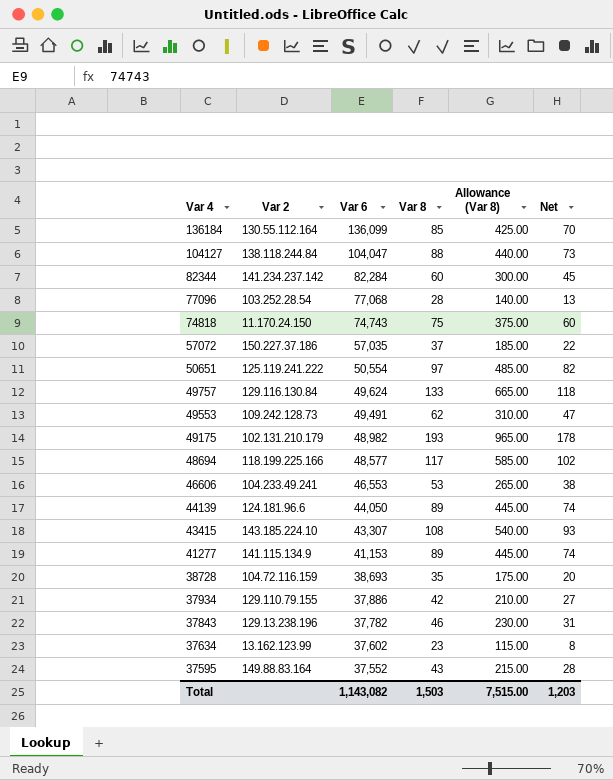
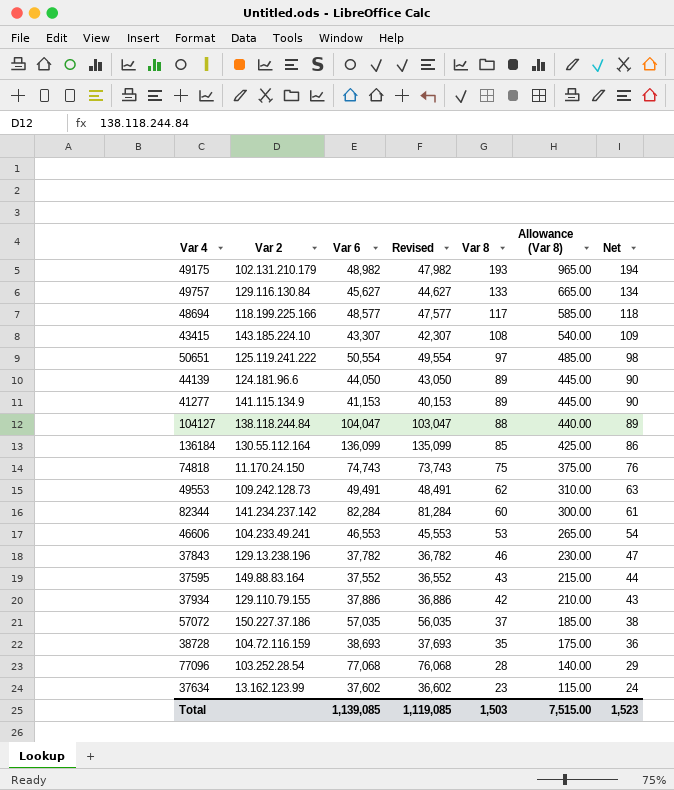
row order: Var 4 descending -> Var 8 descending
column Revised | formula: none -> [Var 6] - 1000
column Net | formula: [Var 8] - 15 -> [Var 8] + 1
49757 | Var 6: 49,624 -> 45,627
Total | Var 6: 1,143,082 -> 1,139,085
Total | Net: 1,203 -> 1,523

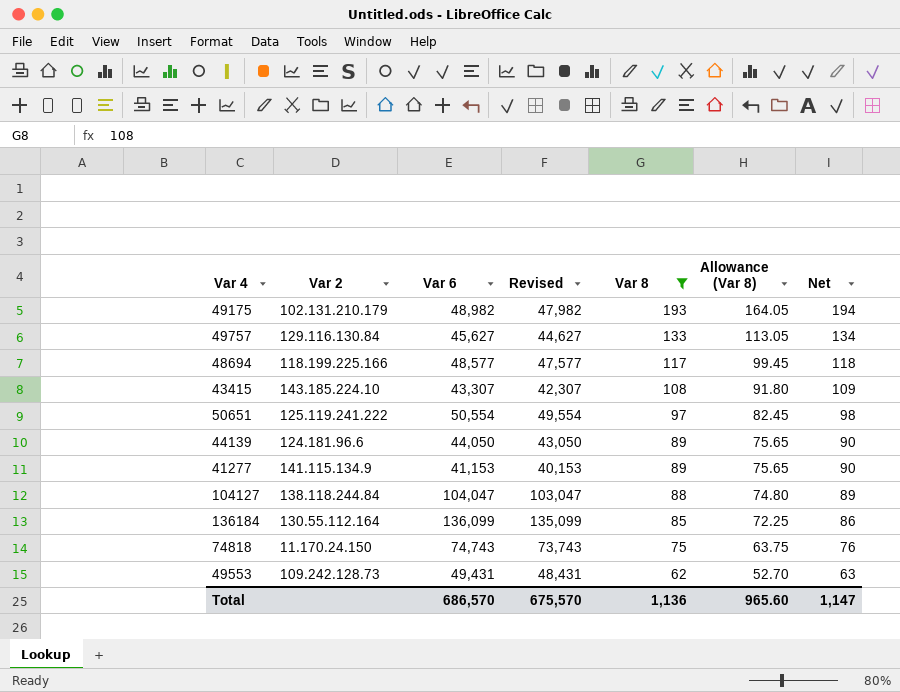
filter: none -> Var 8 >= 62
column Allowance (Var 8) | formula: [Var 8] * 5 -> [Var 8] * 0.85
49553 | Var 6: 49,491 -> 49,431
49553 | Revised: 48,491 -> 48,431
Total | Var 6: 1,139,085 -> 686,570
Total | Revised: 1,119,085 -> 675,570
Total | Var 8: 1,503 -> 1,136
Total | Allowance (Var 8): 7,515.00 -> 965.60
Total | Net: 1,523 -> 1,147

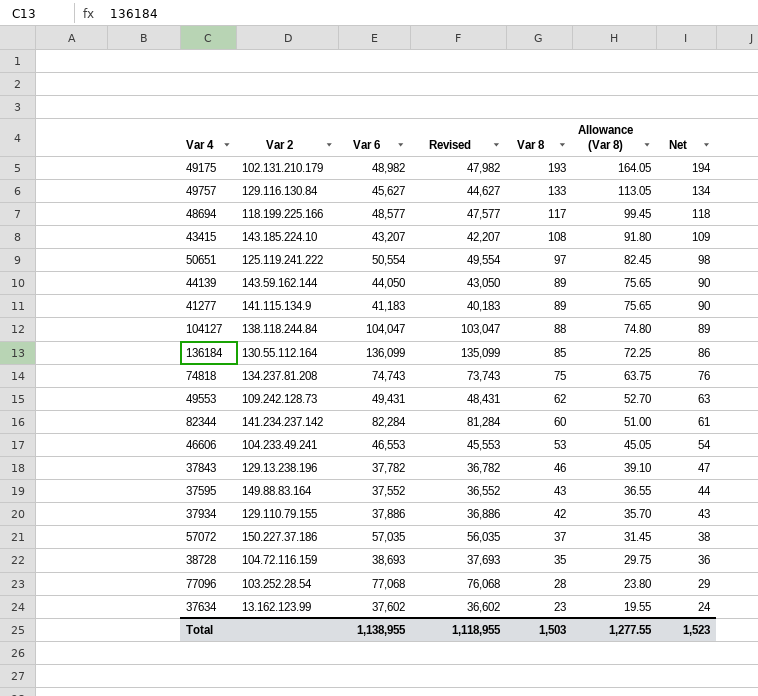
filter: Var 8 >= 62 -> none
43415 | Var 6: 43,307 -> 43,207
43415 | Revised: 42,307 -> 42,207
44139 | Var 2: 124.181.96.6 -> 143.59.162.144
41277 | Var 6: 41,153 -> 41,183
41277 | Revised: 40,153 -> 40,183
74818 | Var 2: 11.170.24.150 -> 134.237.81.208
Total | Var 6: 686,570 -> 1,138,955
Total | Revised: 675,570 -> 1,118,955
Total | Var 8: 1,136 -> 1,503
Total | Allowance (Var 8): 965.60 -> 1,277.55
Total | Net: 1,147 -> 1,523

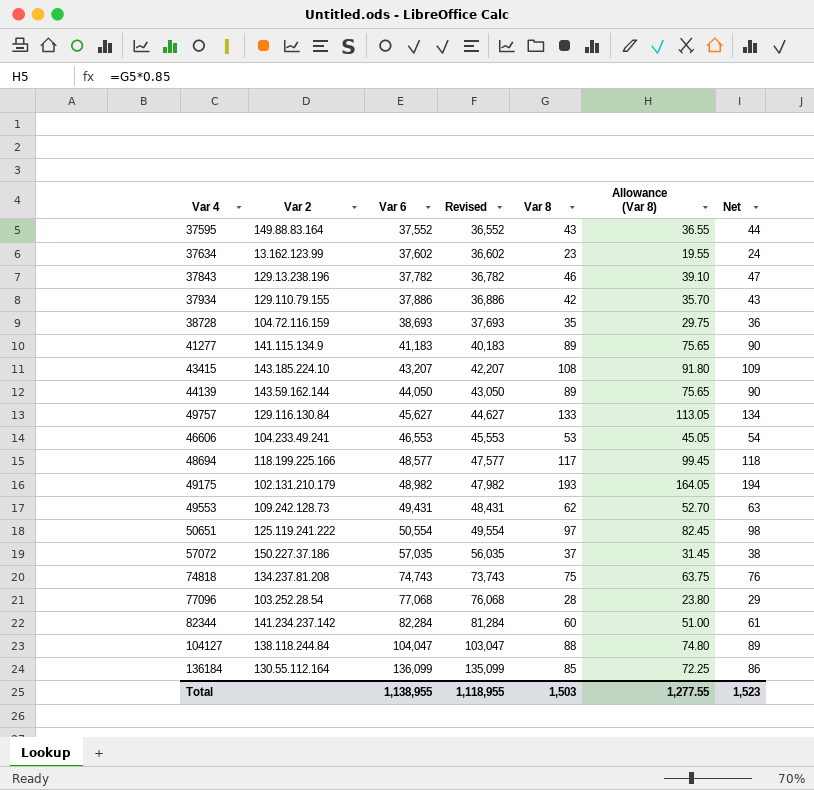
row order: Var 8 descending -> Var 6 ascending

